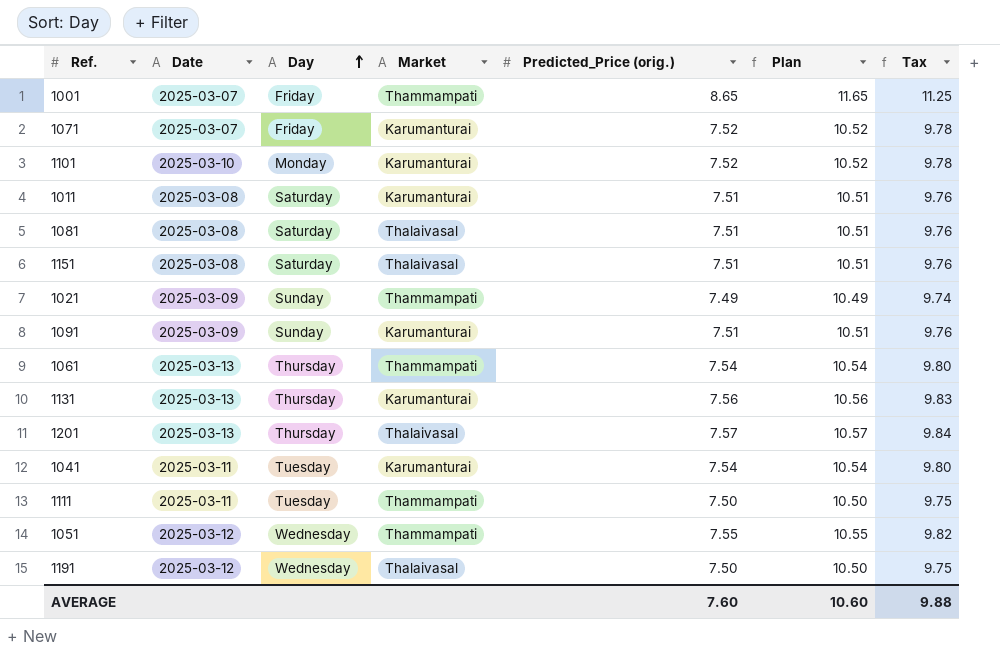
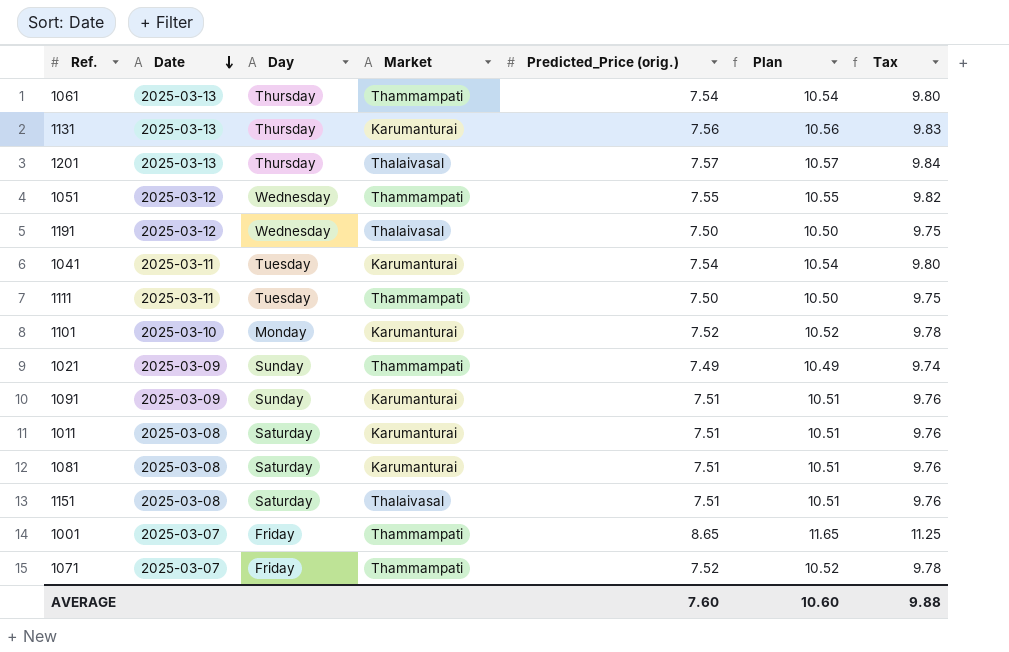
row order: Day ascending -> Date descending
1081 | Market: Thalaivasal -> Karumanturai
1071 | Market: Karumanturai -> Thammampati

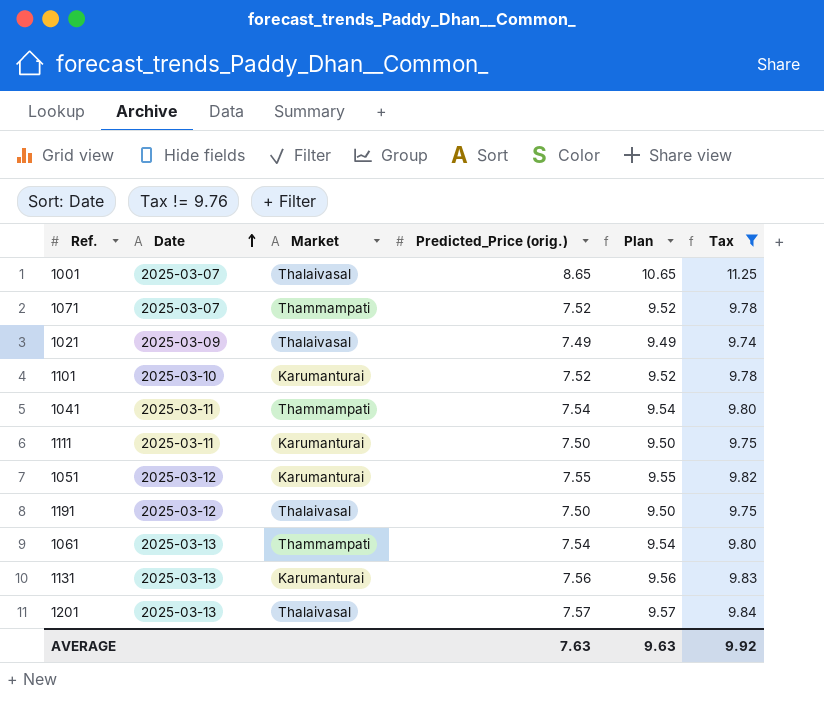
filter: none -> Tax != 9.76
row order: Date descending -> Date ascending
column Day | position: 3 -> none
column Plan | formula: [Predicted_Price (orig.)] + 3 -> [Predicted_Price (orig.)] + 2
1001 | Market: Thammampati -> Thalaivasal
1021 | Market: Thammampati -> Thalaivasal
1041 | Market: Karumanturai -> Thammampati
1111 | Market: Thammampati -> Karumanturai
1051 | Market: Thammampati -> Karumanturai
AVERAGE | Predicted_Price (orig.): 7.60 -> 7.63
AVERAGE | Plan: 10.60 -> 9.63
AVERAGE | Tax: 9.88 -> 9.92

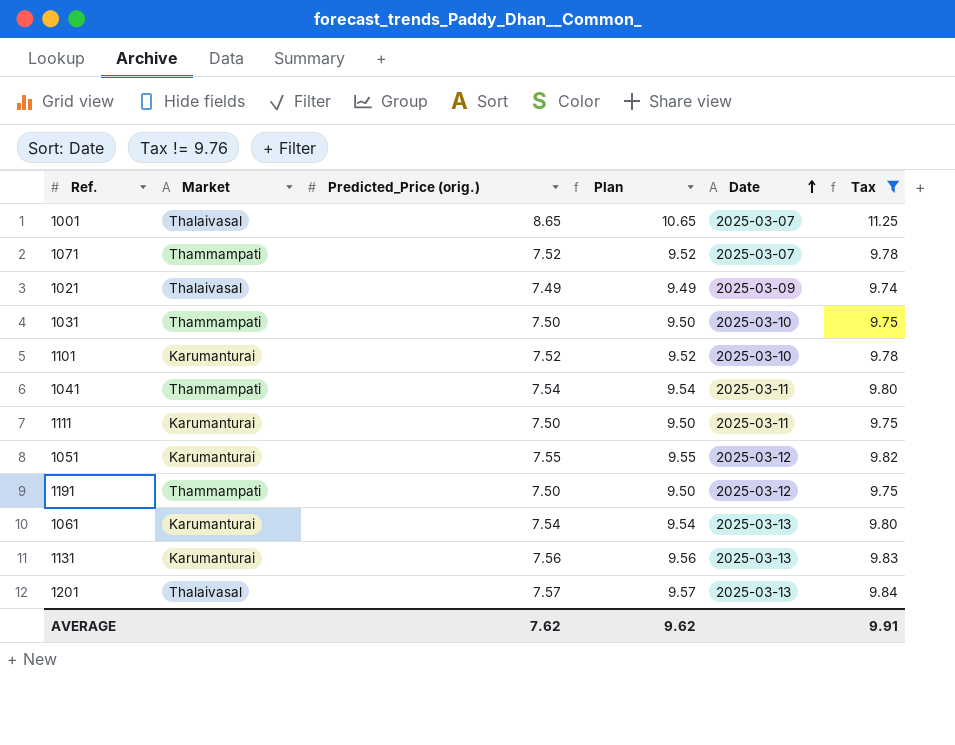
column Date | position: 2 -> 5
row 1031: none -> Thammampati | 7.50 | 9.50 | 2025-03-10 | 9.75
1191 | Market: Thalaivasal -> Thammampati
1061 | Market: Thammampati -> Karumanturai
AVERAGE | Predicted_Price (orig.): 7.63 -> 7.62
AVERAGE | Plan: 9.63 -> 9.62
AVERAGE | Tax: 9.92 -> 9.91

